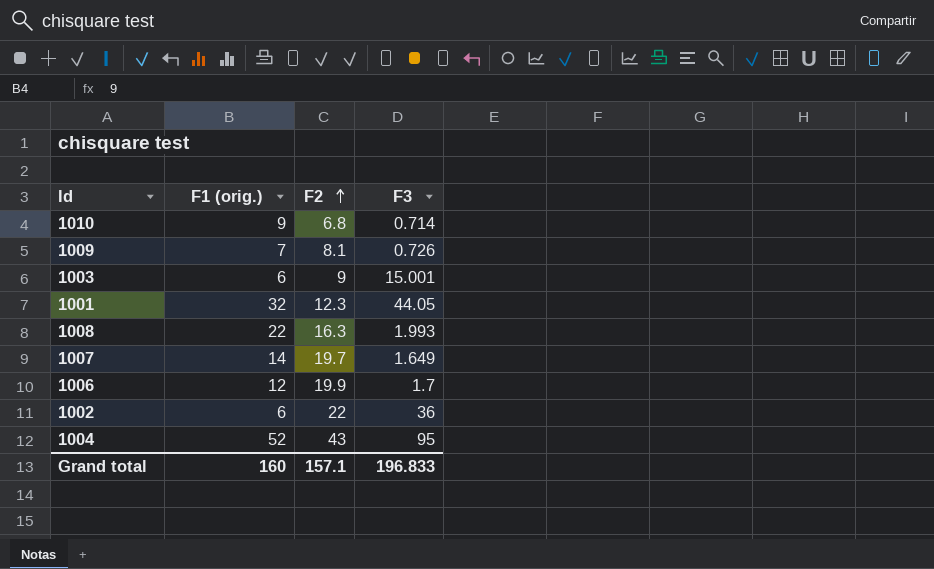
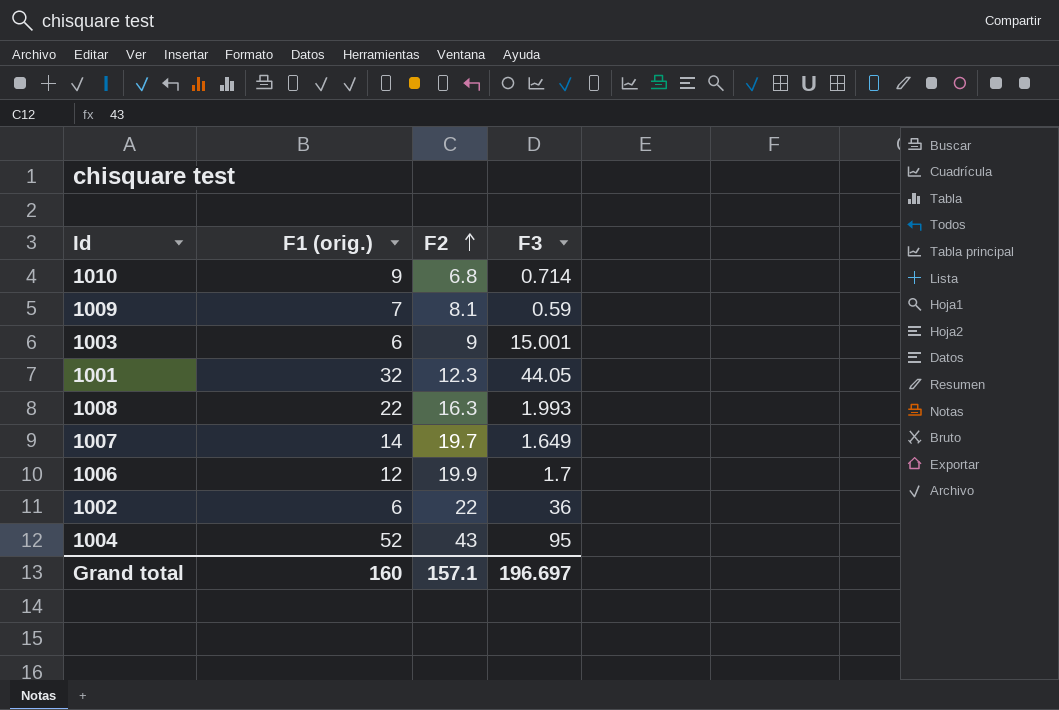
1009 | F3: 0.726 -> 0.59
Grand total | F3: 196.833 -> 196.697

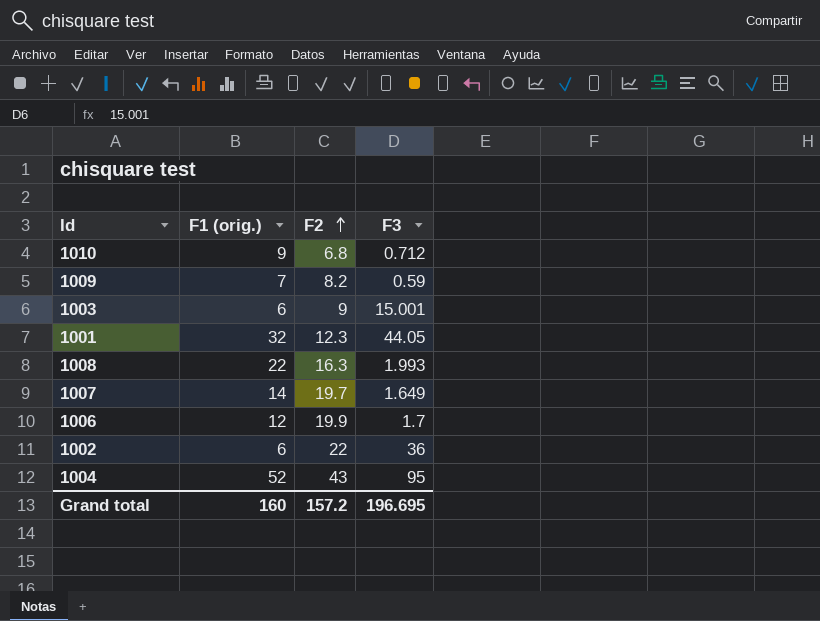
1010 | F3: 0.714 -> 0.712
1009 | F2: 8.1 -> 8.2
Grand total | F2: 157.1 -> 157.2
Grand total | F3: 196.697 -> 196.695

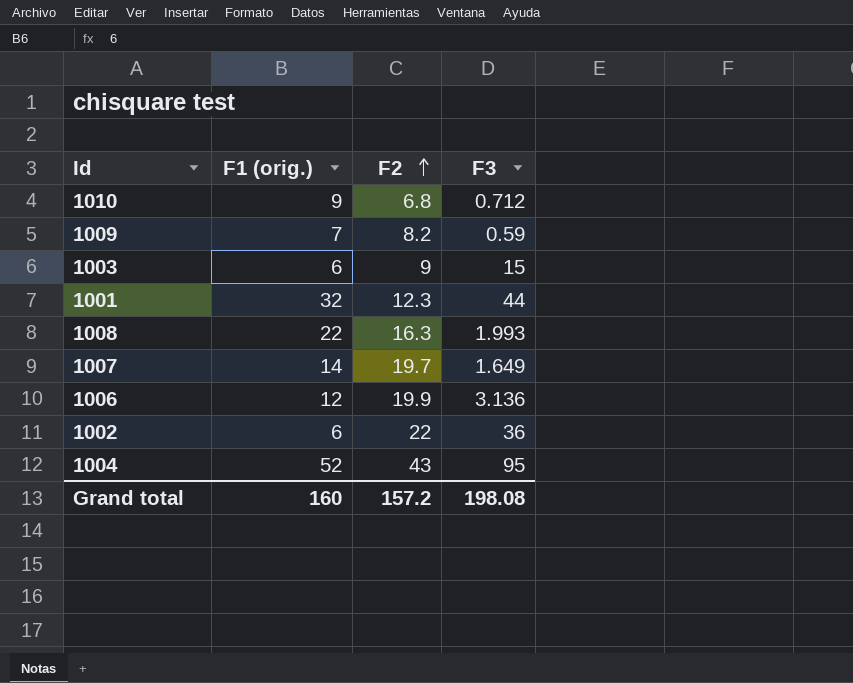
1003 | F3: 15.001 -> 15
1001 | F3: 44.05 -> 44
1006 | F3: 1.7 -> 3.136
Grand total | F3: 196.695 -> 198.08

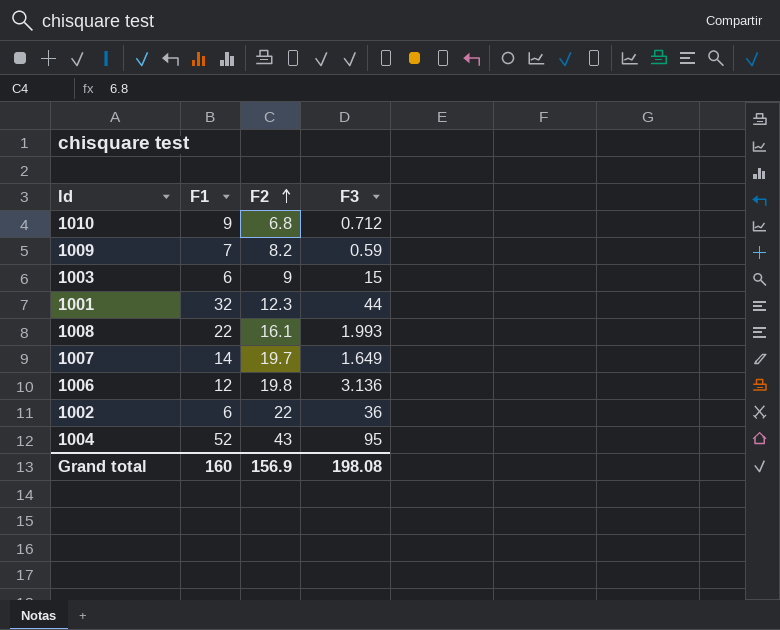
column name: F1 (orig.) -> F1
1008 | F2: 16.3 -> 16.1
1006 | F2: 19.9 -> 19.8
Grand total | F2: 157.2 -> 156.9

